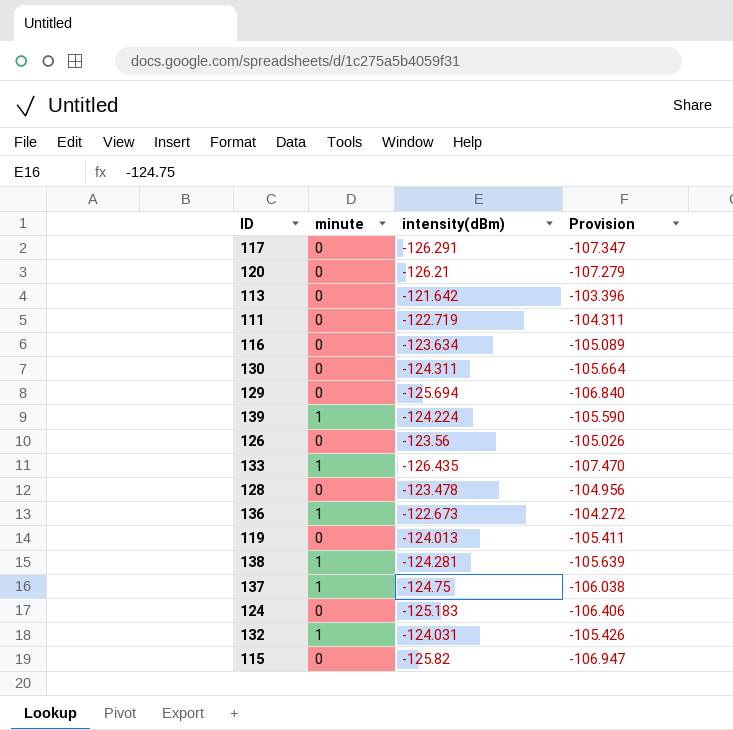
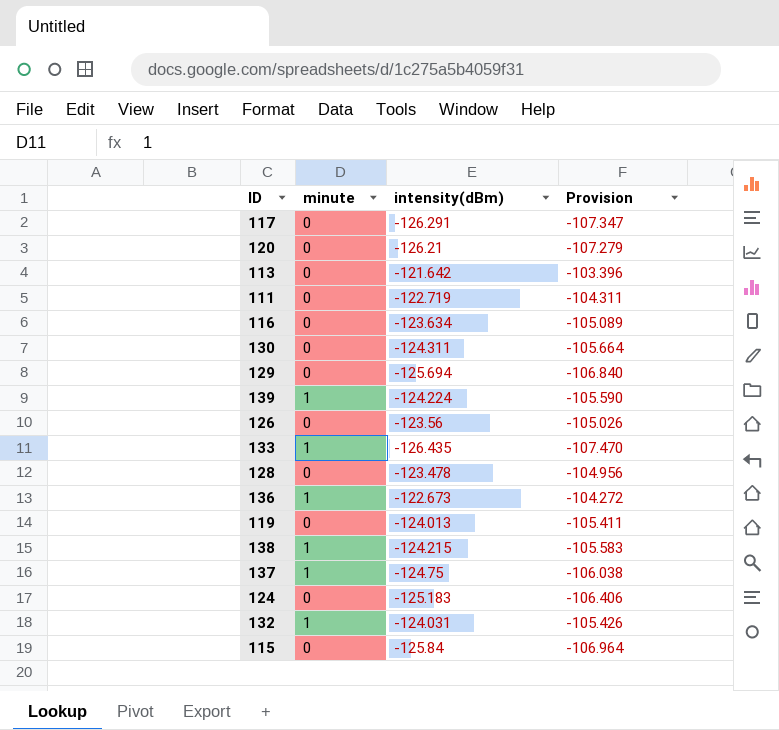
138 | intensity(dBm): -124.281 -> -124.215
138 | Provision: -105.639 -> -105.583
115 | intensity(dBm): -125.82 -> -125.84
115 | Provision: -106.947 -> -106.964

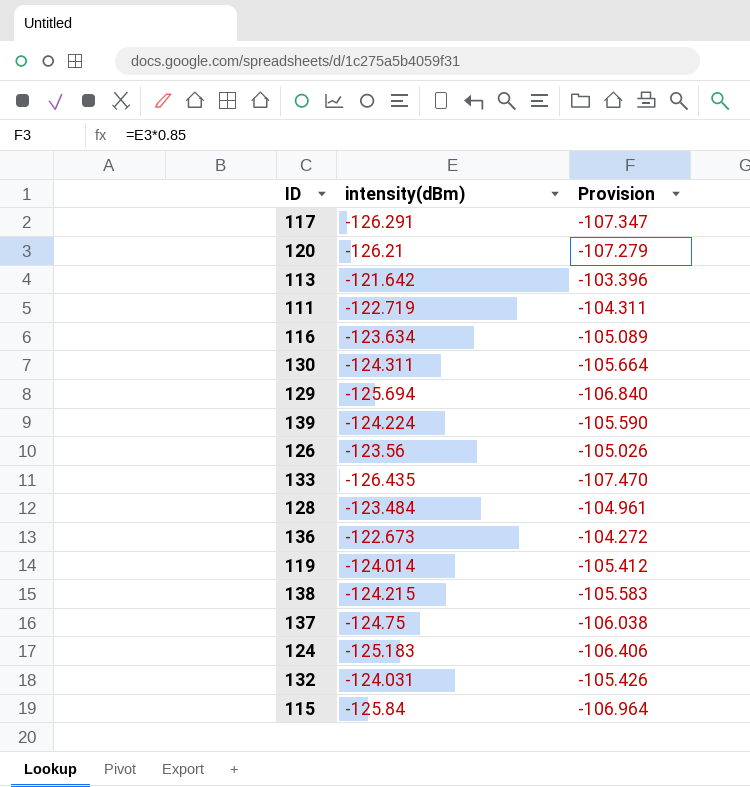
column minute | position: 2 -> none
128 | intensity(dBm): -123.478 -> -123.484
128 | Provision: -104.956 -> -104.961
119 | intensity(dBm): -124.013 -> -124.014
119 | Provision: -105.411 -> -105.412

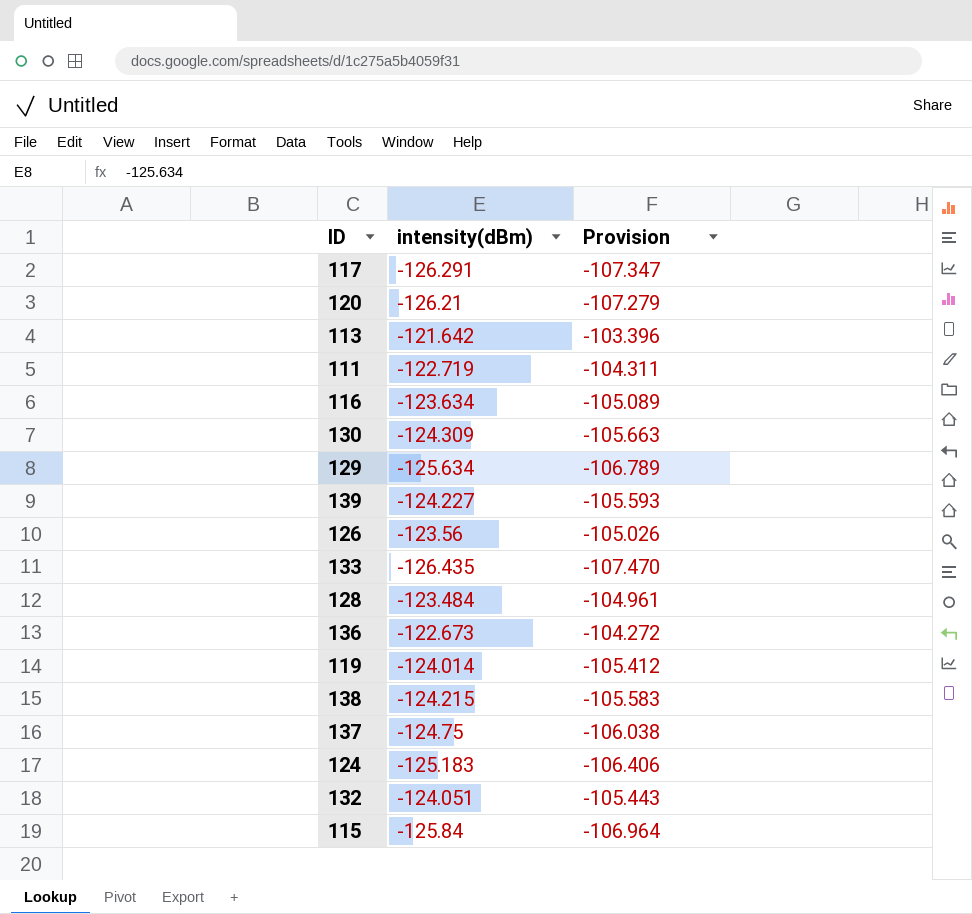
130 | intensity(dBm): -124.311 -> -124.309
130 | Provision: -105.664 -> -105.663
129 | intensity(dBm): -125.694 -> -125.634
129 | Provision: -106.840 -> -106.789
139 | intensity(dBm): -124.224 -> -124.227
139 | Provision: -105.590 -> -105.593
132 | intensity(dBm): -124.031 -> -124.051
132 | Provision: -105.426 -> -105.443

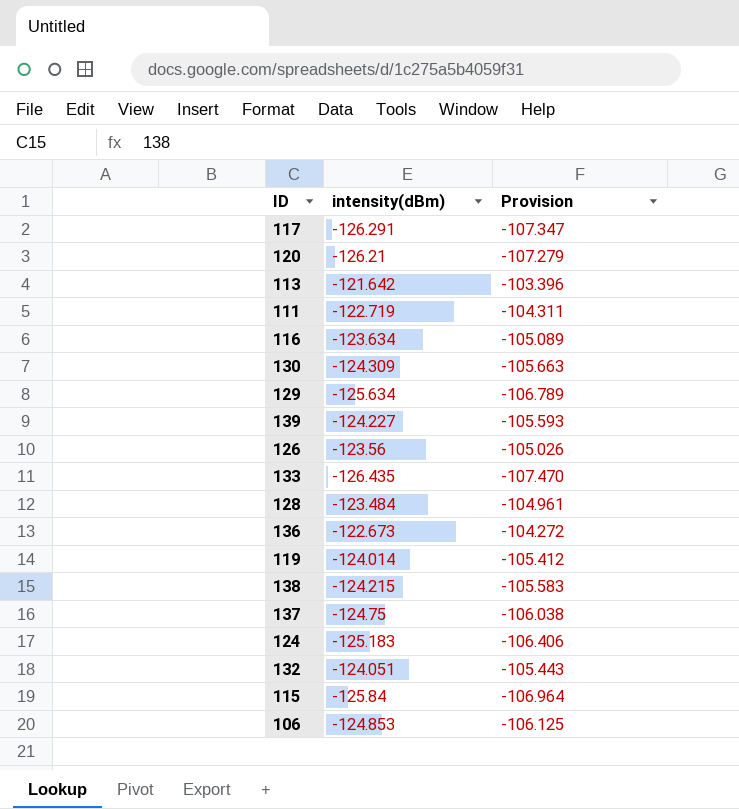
row 106: none -> -124.853 | -106.125

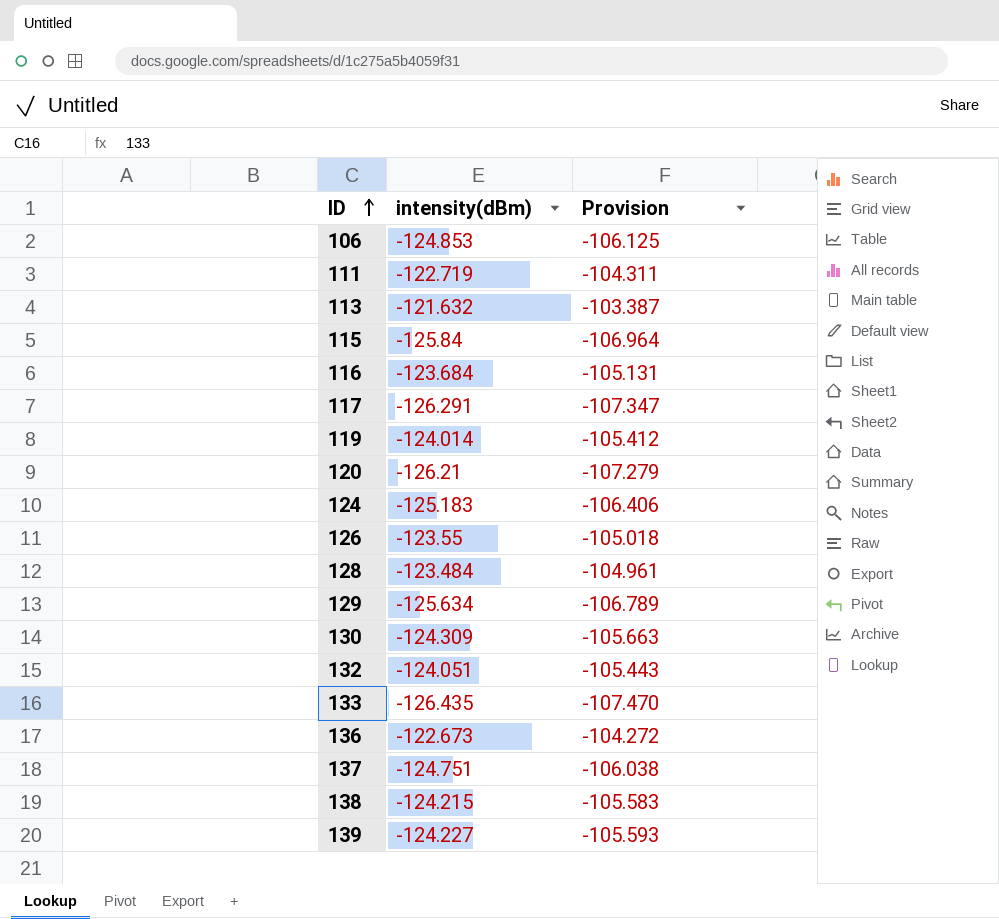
row order: none -> ID ascending
113 | intensity(dBm): -121.642 -> -121.632
113 | Provision: -103.396 -> -103.387
116 | intensity(dBm): -123.634 -> -123.684
116 | Provision: -105.089 -> -105.131
126 | intensity(dBm): -123.56 -> -123.55
126 | Provision: -105.026 -> -105.018
137 | intensity(dBm): -124.75 -> -124.751

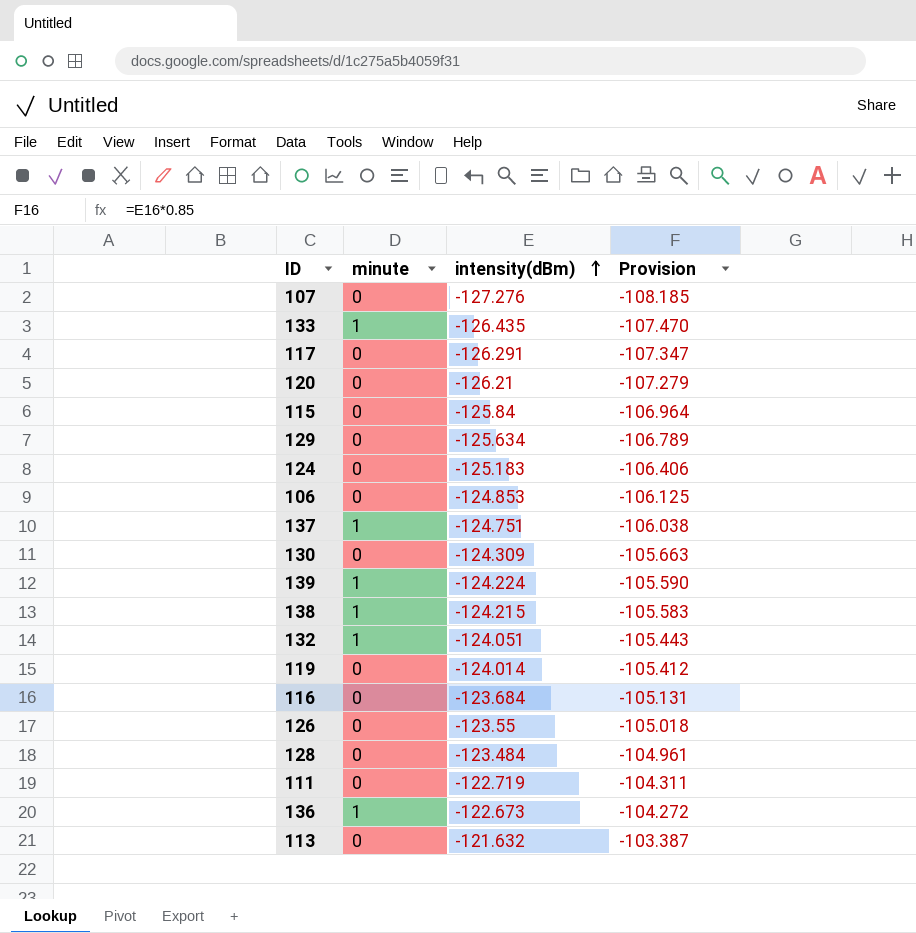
row order: ID ascending -> intensity(dBm) ascending
column minute | position: none -> 2
row 107: none -> 0 | -127.276 | -108.185
139 | intensity(dBm): -124.227 -> -124.224
139 | Provision: -105.593 -> -105.590

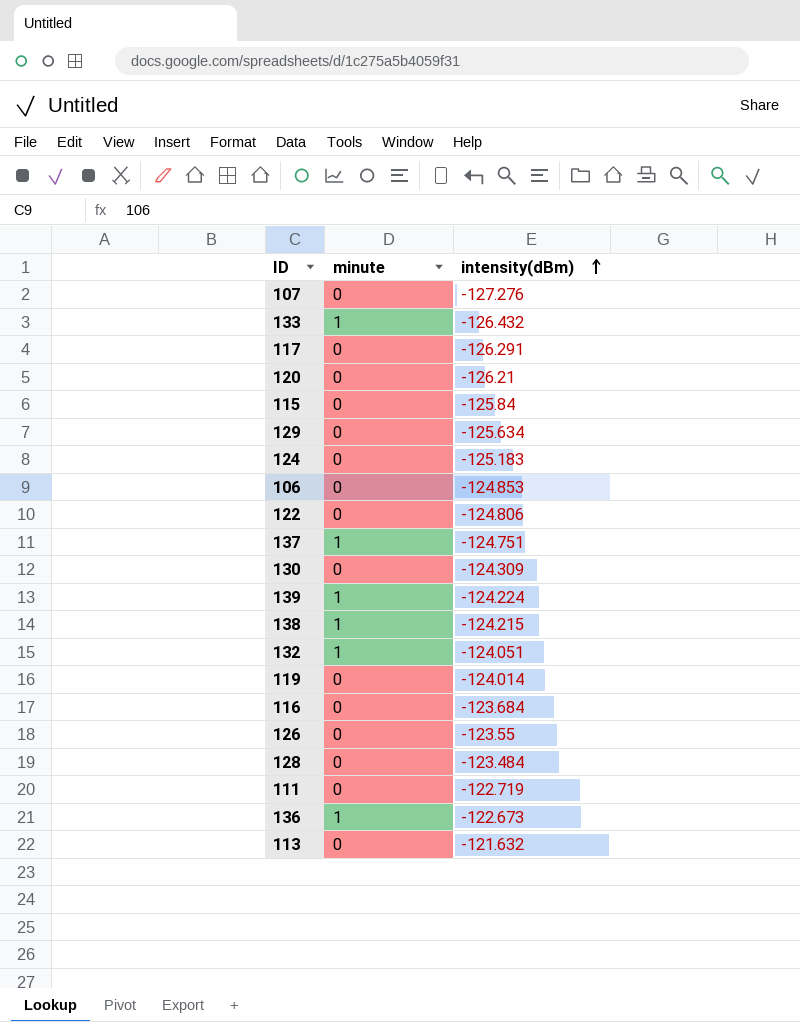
column Provision | formula: [intensity(dBm)] * 0.85 -> none
133 | intensity(dBm): -126.435 -> -126.432
row 122: none -> 0 | -124.806

